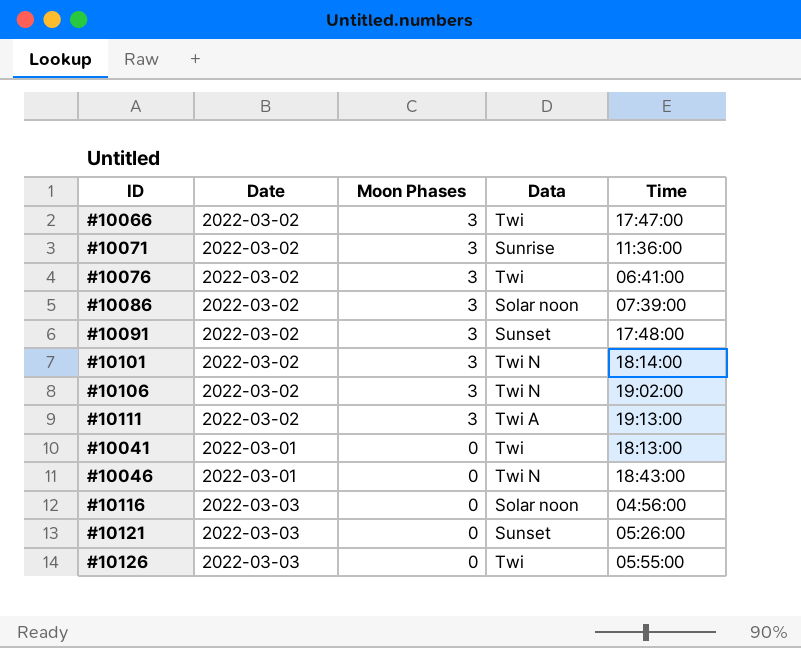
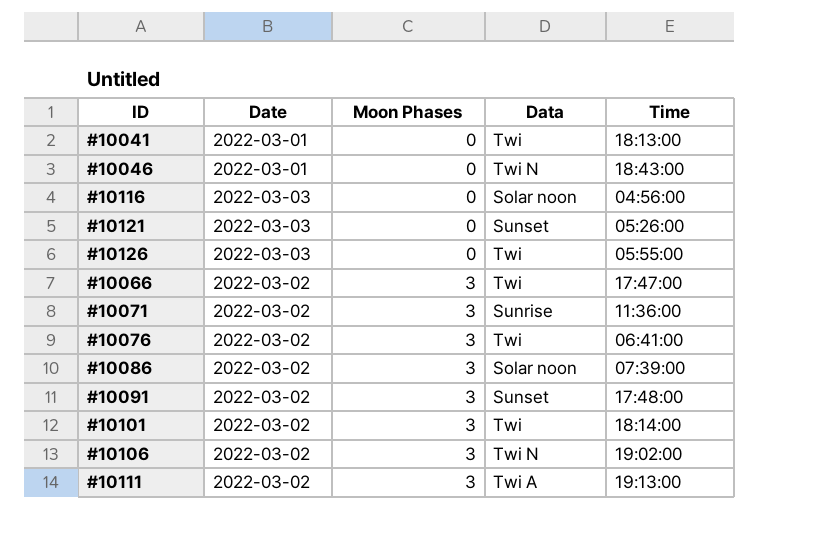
row order: Moon Phases descending -> Moon Phases ascending
#10101 | Data: Twi N -> Twi

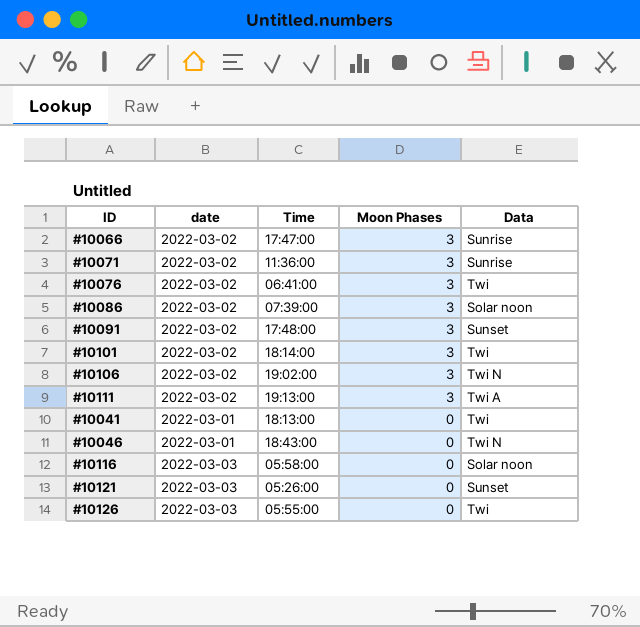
row order: Moon Phases ascending -> Moon Phases descending
column name: Date -> date
column Time | position: 5 -> 3
#10066 | Data: Twi -> Sunrise
#10116 | Time: 04:56:00 -> 05:58:00

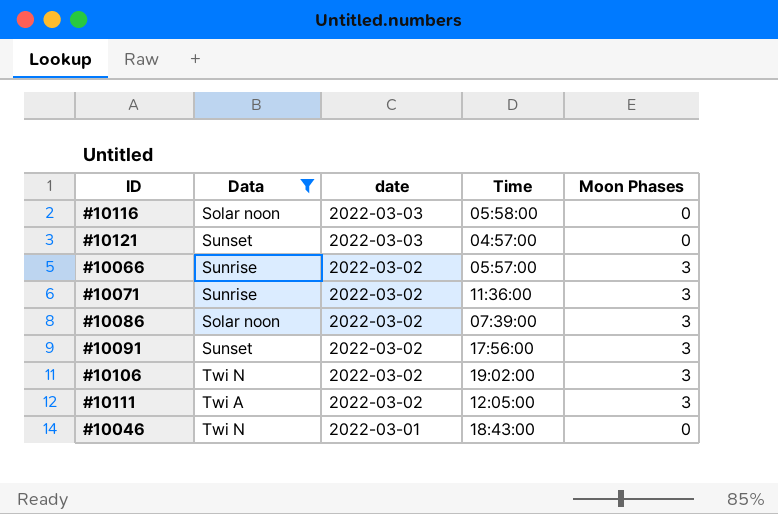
filter: none -> Data != Twi
row order: Moon Phases descending -> date descending
column Data | position: 5 -> 2
#10121 | Time: 05:26:00 -> 04:57:00
#10066 | Time: 17:47:00 -> 05:57:00
#10091 | Time: 17:48:00 -> 17:56:00
#10111 | Time: 19:13:00 -> 12:05:00

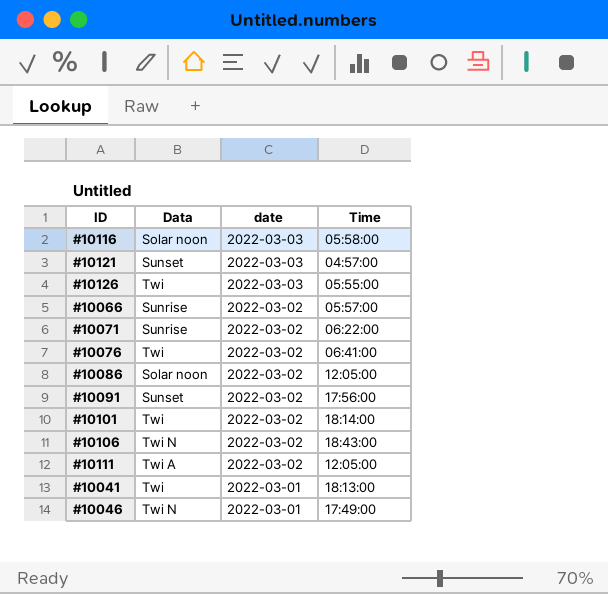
filter: Data != Twi -> none
column Moon Phases | position: 5 -> none
#10071 | Time: 11:36:00 -> 06:22:00
#10086 | Time: 07:39:00 -> 12:05:00
#10106 | Time: 19:02:00 -> 18:43:00
#10046 | Time: 18:43:00 -> 17:49:00

